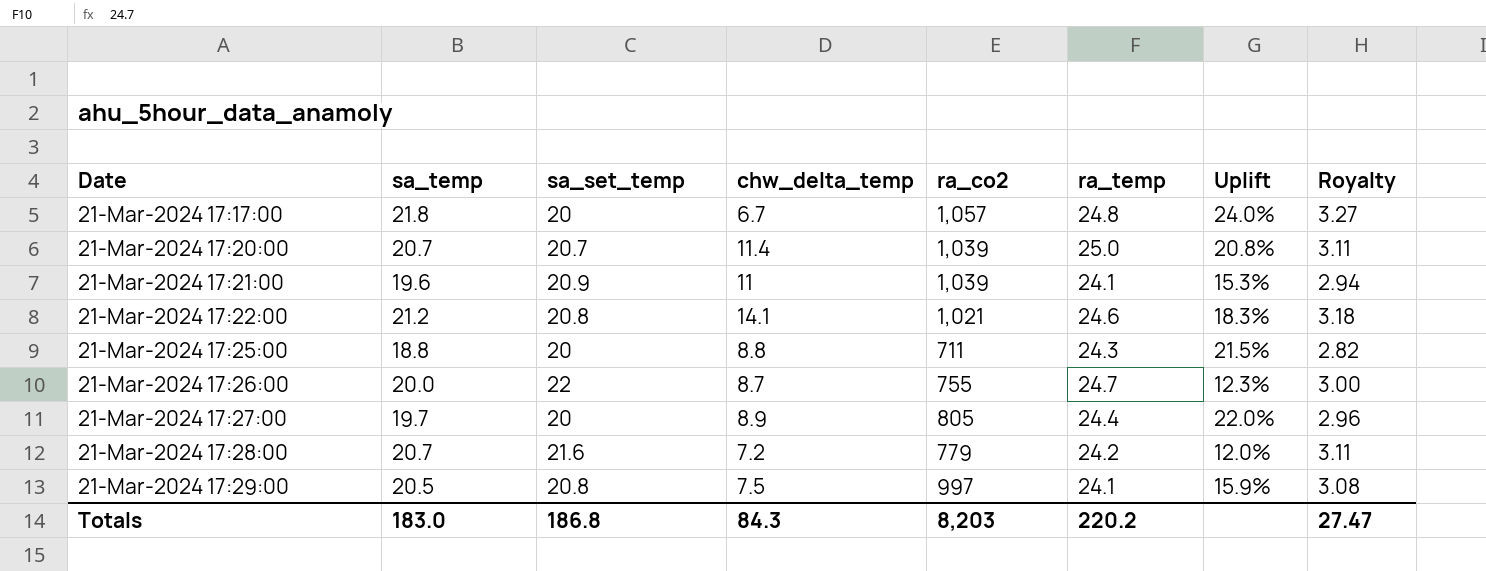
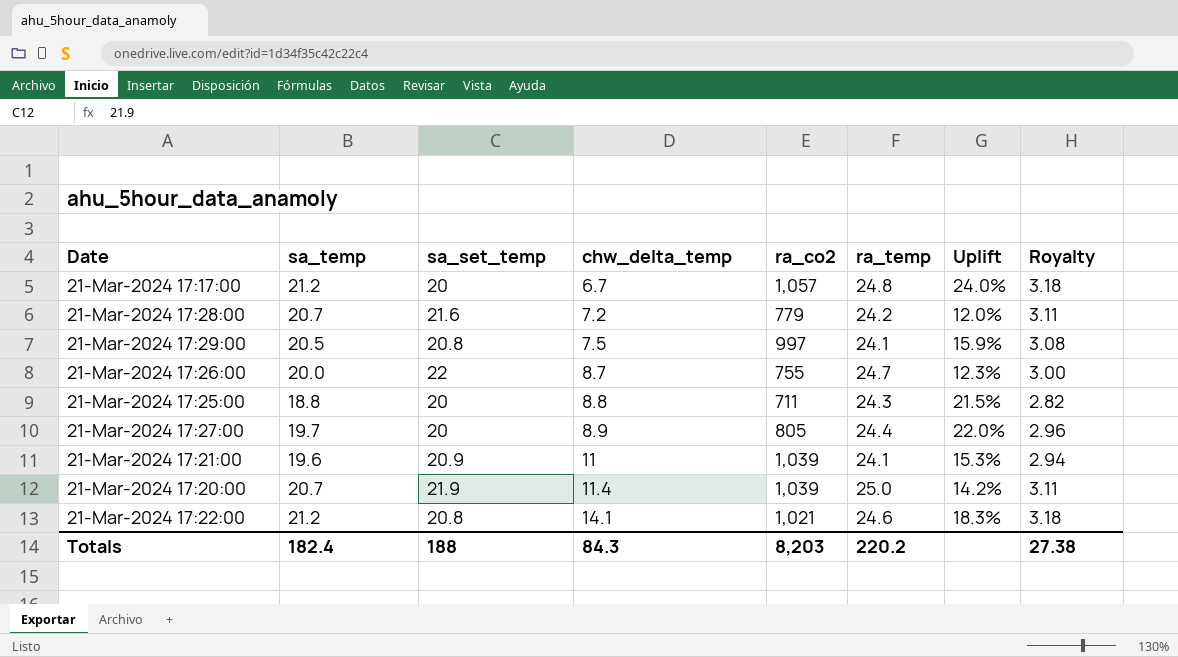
row order: Date ascending -> chw_delta_temp ascending
21-Mar-2024 17:17:00 | sa_temp: 21.8 -> 21.2
21-Mar-2024 17:17:00 | Royalty: 3.27 -> 3.18
21-Mar-2024 17:20:00 | sa_set_temp: 20.7 -> 21.9
21-Mar-2024 17:20:00 | Uplift: 20.8% -> 14.2%
Totals | sa_temp: 183.0 -> 182.4
Totals | sa_set_temp: 186.8 -> 188
Totals | Royalty: 27.47 -> 27.38

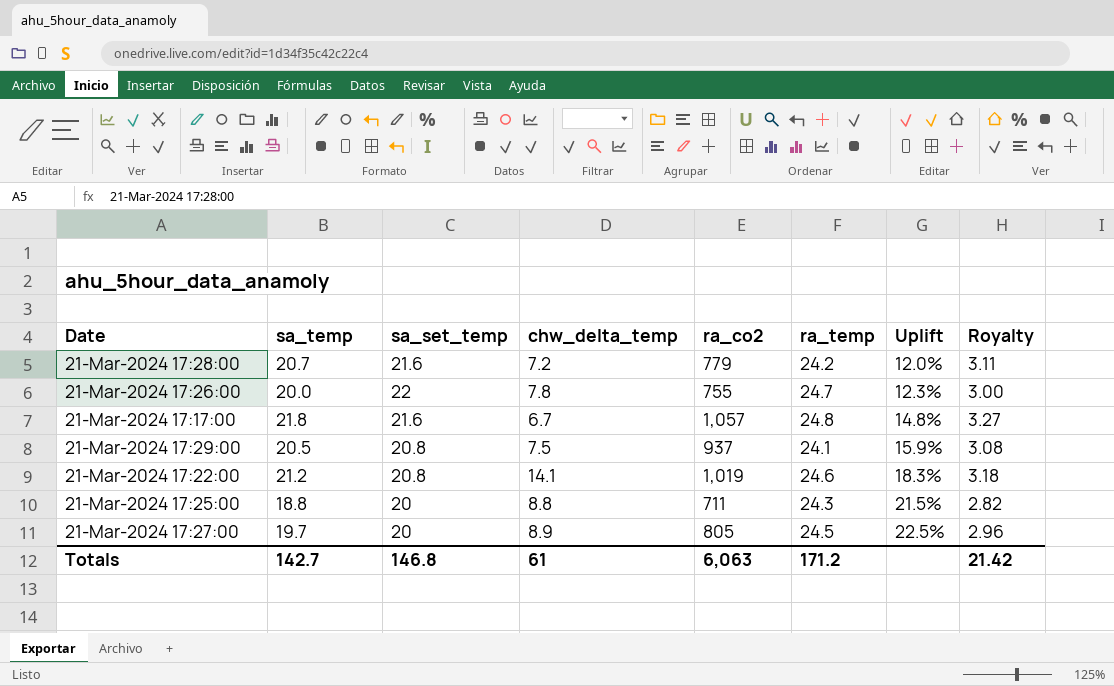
row order: chw_delta_temp ascending -> Uplift ascending
row 21-Mar-2024 17:21:00: 19.6 | 20.9 | 11 | 1,039 | 24.1 | 15.3% | 2.94 -> none
row 21-Mar-2024 17:20:00: 20.7 | 21.9 | 11.4 | 1,039 | 25.0 | 14.2% | 3.11 -> none
21-Mar-2024 17:26:00 | chw_delta_temp: 8.7 -> 7.8
21-Mar-2024 17:17:00 | sa_temp: 21.2 -> 21.8
21-Mar-2024 17:17:00 | sa_set_temp: 20 -> 21.6
21-Mar-2024 17:17:00 | Uplift: 24.0% -> 14.8%
21-Mar-2024 17:17:00 | Royalty: 3.18 -> 3.27
21-Mar-2024 17:29:00 | ra_co2: 997 -> 937
21-Mar-2024 17:22:00 | ra_co2: 1,021 -> 1,019
21-Mar-2024 17:27:00 | ra_temp: 24.4 -> 24.5
21-Mar-2024 17:27:00 | Uplift: 22.0% -> 22.5%
Totals | sa_temp: 182.4 -> 142.7
Totals | sa_set_temp: 188 -> 146.8
Totals | chw_delta_temp: 84.3 -> 61
Totals | ra_co2: 8,203 -> 6,063
Totals | ra_temp: 220.2 -> 171.2
Totals | Royalty: 27.38 -> 21.42

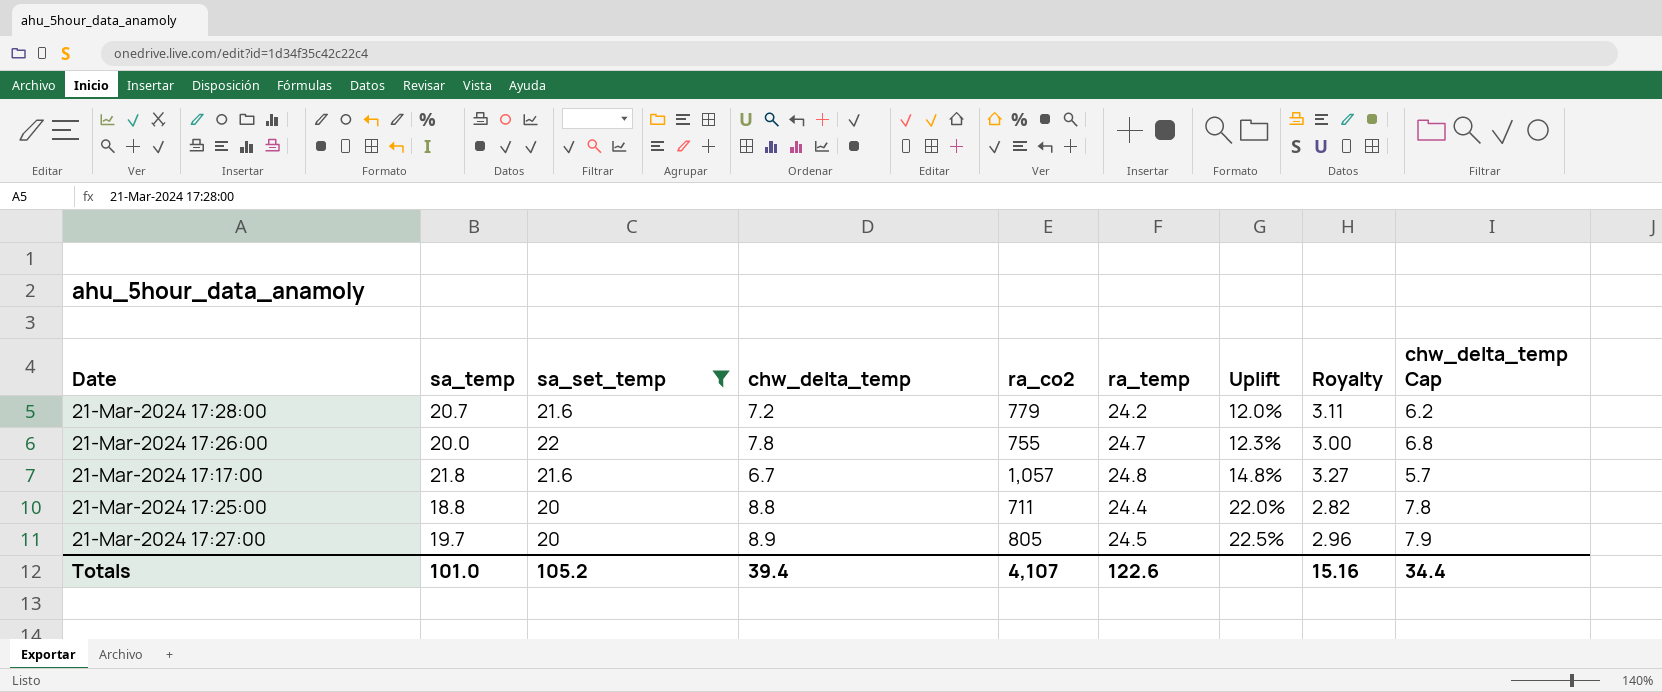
filter: none -> sa_set_temp != 20.8
column chw_delta_temp Cap | formula: none -> [chw_delta_temp] - 1
21-Mar-2024 17:25:00 | ra_temp: 24.3 -> 24.4
21-Mar-2024 17:25:00 | Uplift: 21.5% -> 22.0%
Totals | sa_temp: 142.7 -> 101.0
Totals | sa_set_temp: 146.8 -> 105.2
Totals | chw_delta_temp: 61 -> 39.4
Totals | ra_co2: 6,063 -> 4,107
Totals | ra_temp: 171.2 -> 122.6
Totals | Royalty: 21.42 -> 15.16

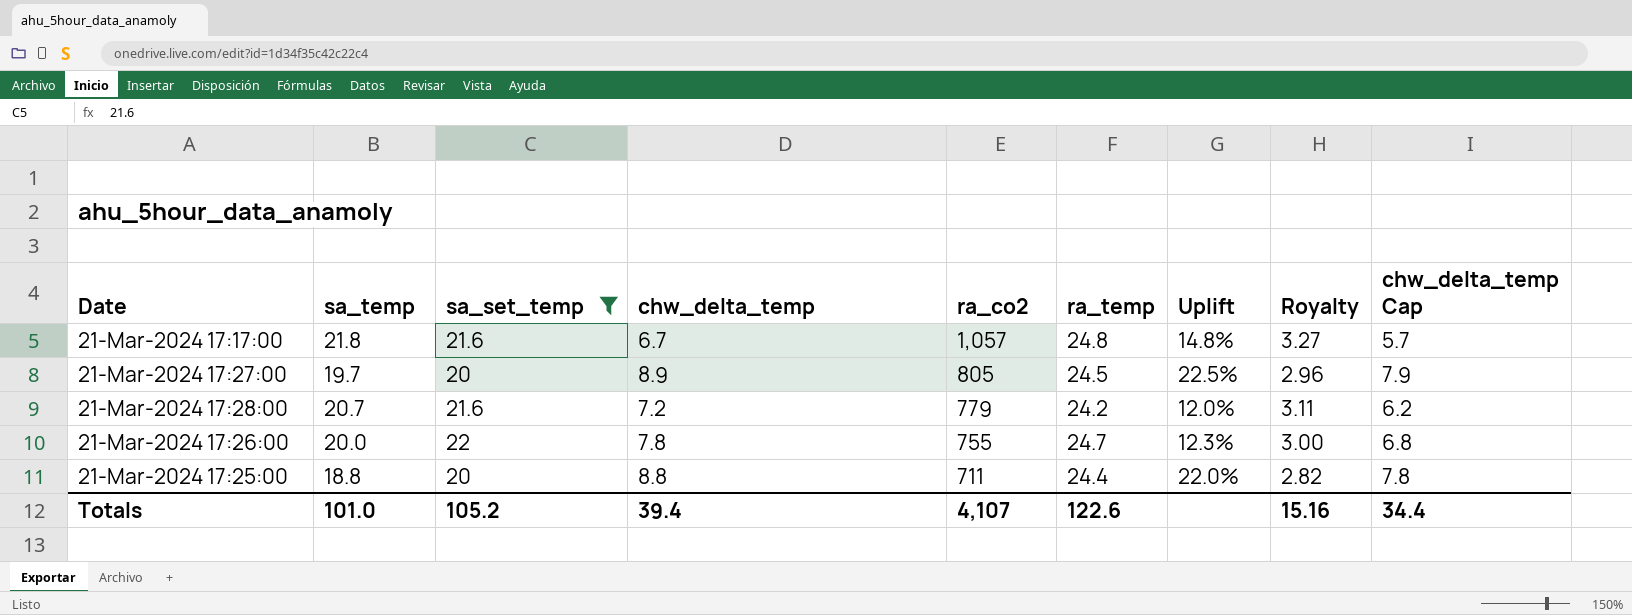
row order: Uplift ascending -> ra_co2 descending

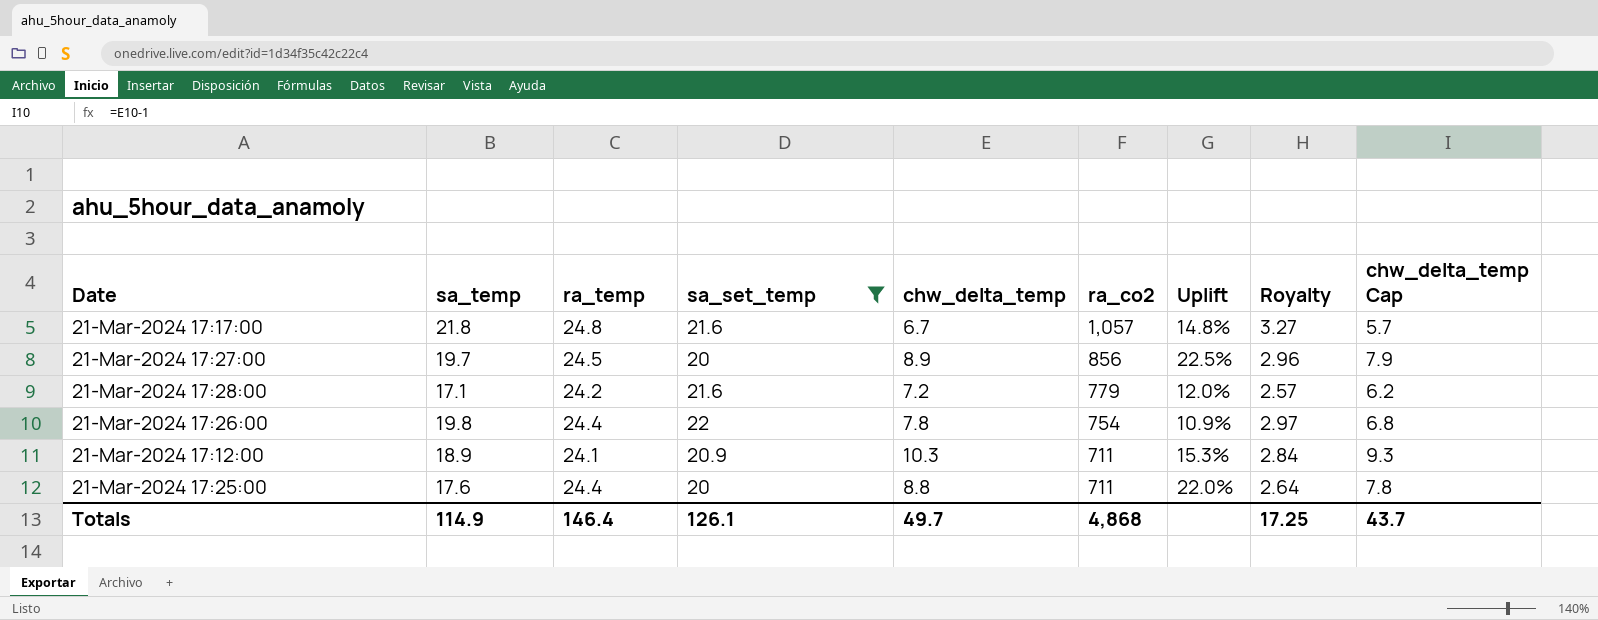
column ra_temp | position: 6 -> 3
21-Mar-2024 17:27:00 | ra_co2: 805 -> 856
21-Mar-2024 17:28:00 | sa_temp: 20.7 -> 17.1
21-Mar-2024 17:28:00 | Royalty: 3.11 -> 2.57
21-Mar-2024 17:26:00 | sa_temp: 20.0 -> 19.8
21-Mar-2024 17:26:00 | ra_temp: 24.7 -> 24.4
21-Mar-2024 17:26:00 | ra_co2: 755 -> 754
21-Mar-2024 17:26:00 | Uplift: 12.3% -> 10.9%
21-Mar-2024 17:26:00 | Royalty: 3.00 -> 2.97
row 21-Mar-2024 17:12:00: none -> 18.9 | 24.1 | 20.9 | 10.3 | 711 | 15.3% | 2.84 | 9.3
21-Mar-2024 17:25:00 | sa_temp: 18.8 -> 17.6
21-Mar-2024 17:25:00 | Royalty: 2.82 -> 2.64
Totals | sa_temp: 101.0 -> 114.9
Totals | ra_temp: 122.6 -> 146.4
Totals | sa_set_temp: 105.2 -> 126.1
Totals | chw_delta_temp: 39.4 -> 49.7
Totals | ra_co2: 4,107 -> 4,868
Totals | Royalty: 15.16 -> 17.25
Totals | chw_delta_temp Cap: 34.4 -> 43.7

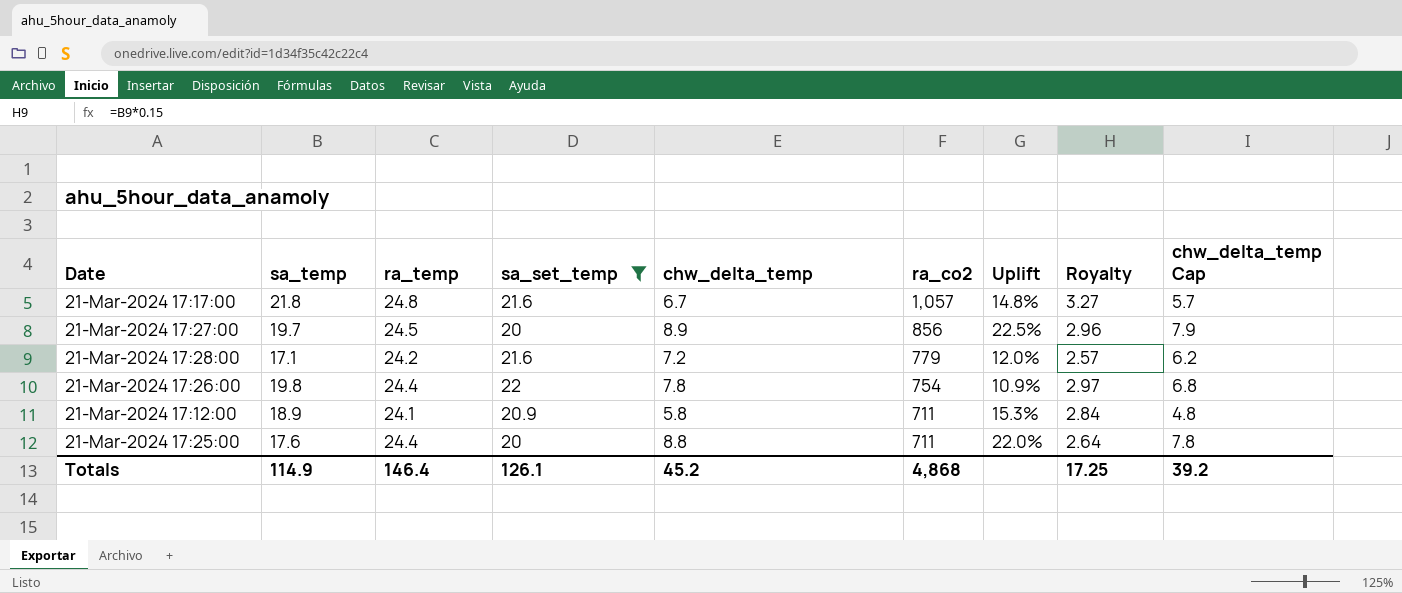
21-Mar-2024 17:12:00 | chw_delta_temp: 10.3 -> 5.8
21-Mar-2024 17:12:00 | chw_delta_temp Cap: 9.3 -> 4.8
Totals | chw_delta_temp: 49.7 -> 45.2
Totals | chw_delta_temp Cap: 43.7 -> 39.2

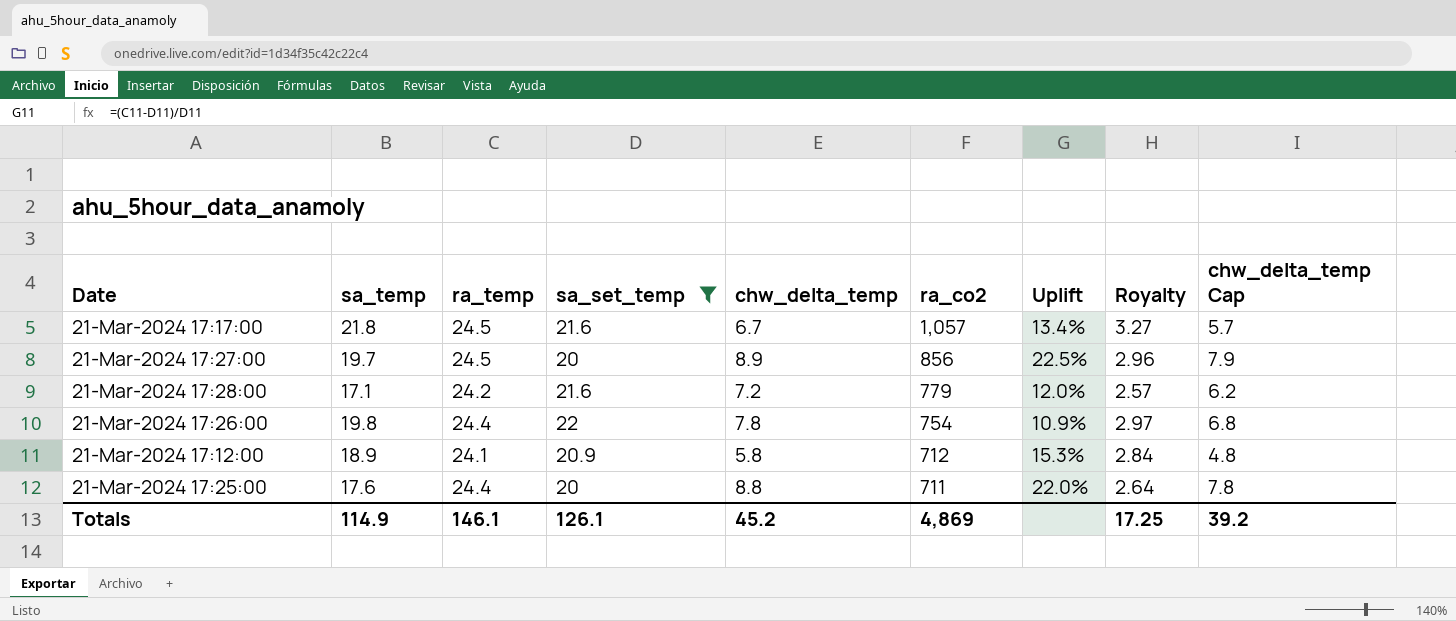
21-Mar-2024 17:17:00 | ra_temp: 24.8 -> 24.5
21-Mar-2024 17:17:00 | Uplift: 14.8% -> 13.4%
21-Mar-2024 17:12:00 | ra_co2: 711 -> 712
Totals | ra_temp: 146.4 -> 146.1
Totals | ra_co2: 4,868 -> 4,869

